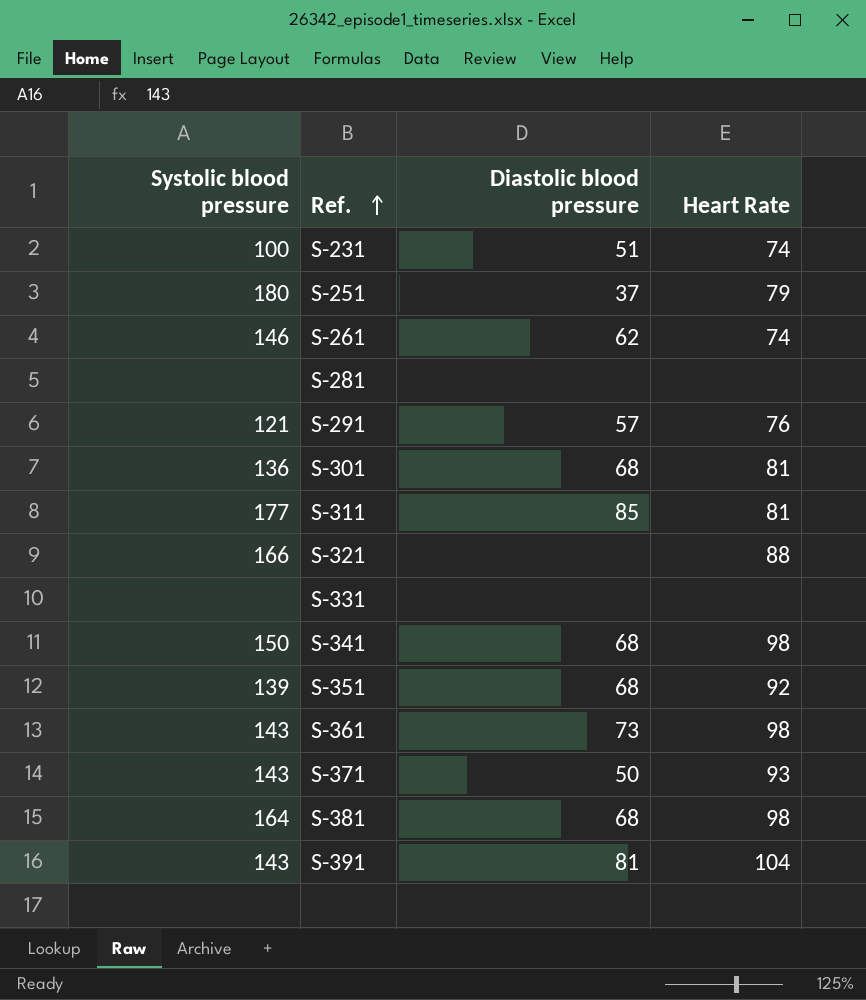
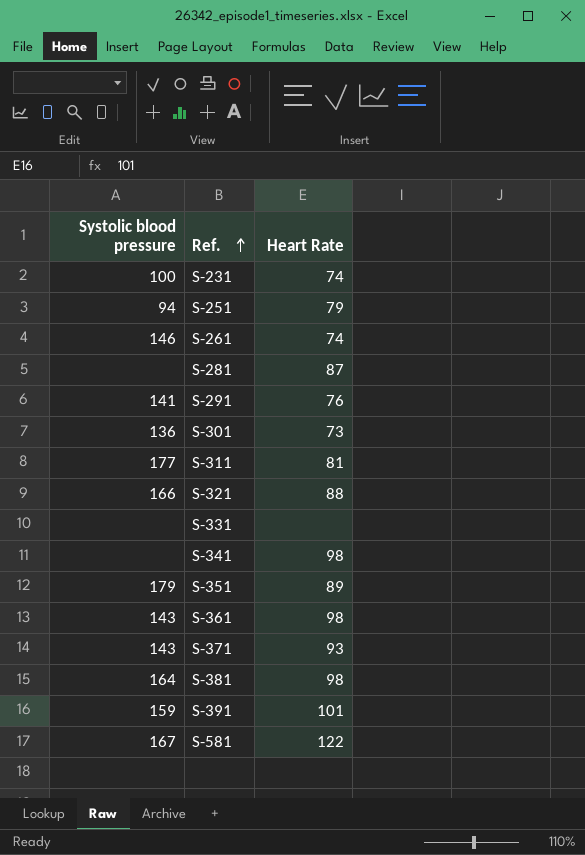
column Diastolic blood pressure | position: 3 -> none
S-251 | Systolic blood pressure: 180 -> 94
S-281 | Heart Rate: none -> 87
S-291 | Systolic blood pressure: 121 -> 141
S-301 | Heart Rate: 81 -> 73
S-341 | Systolic blood pressure: 150 -> none
S-351 | Systolic blood pressure: 139 -> 179
S-351 | Heart Rate: 92 -> 89
S-391 | Systolic blood pressure: 143 -> 159
S-391 | Heart Rate: 104 -> 101
row S-581: none -> 167 | 122

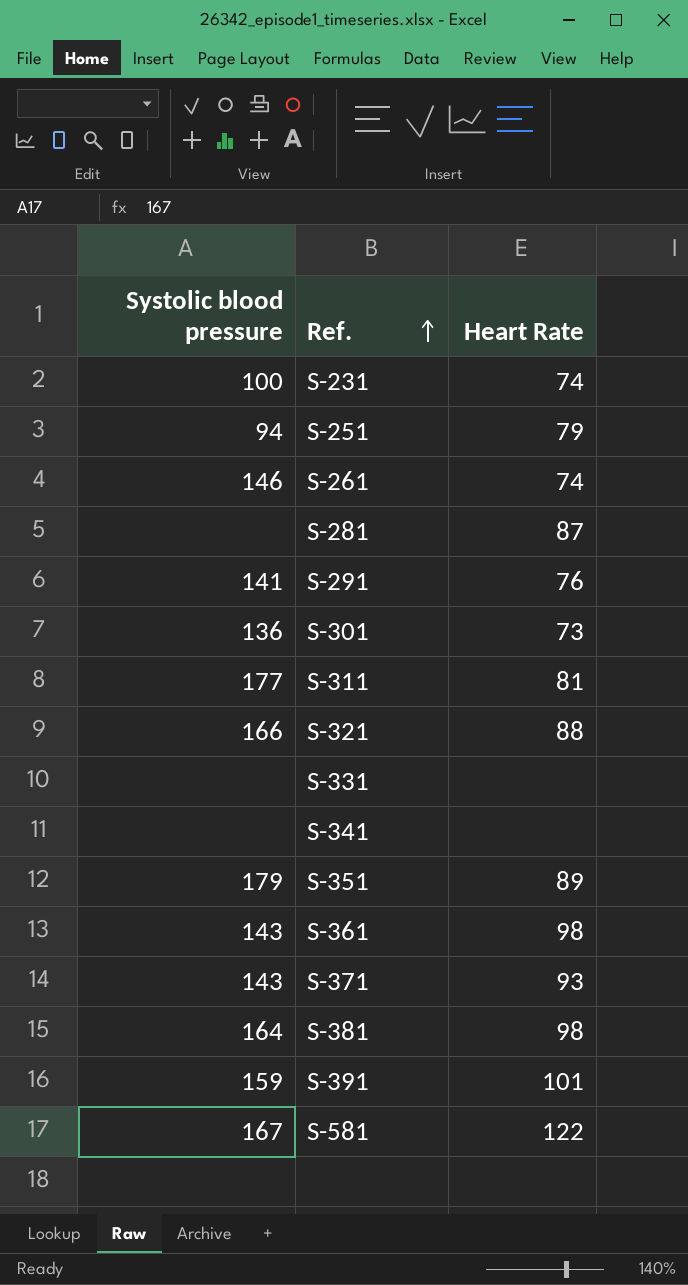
S-341 | Heart Rate: 98 -> none

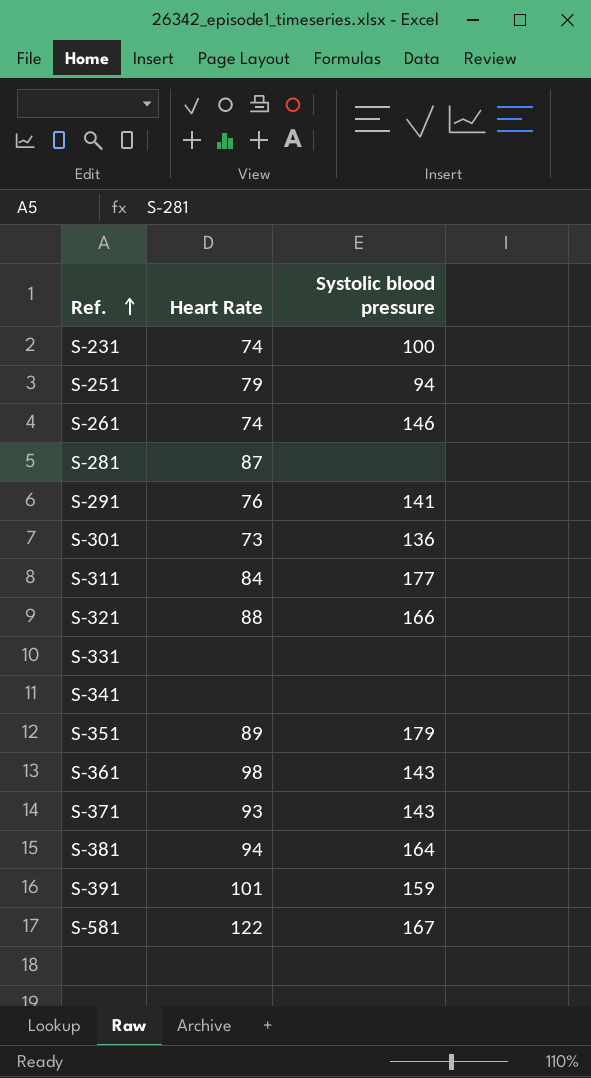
column Systolic blood pressure | position: 1 -> 3
S-311 | Heart Rate: 81 -> 84
S-381 | Heart Rate: 98 -> 94

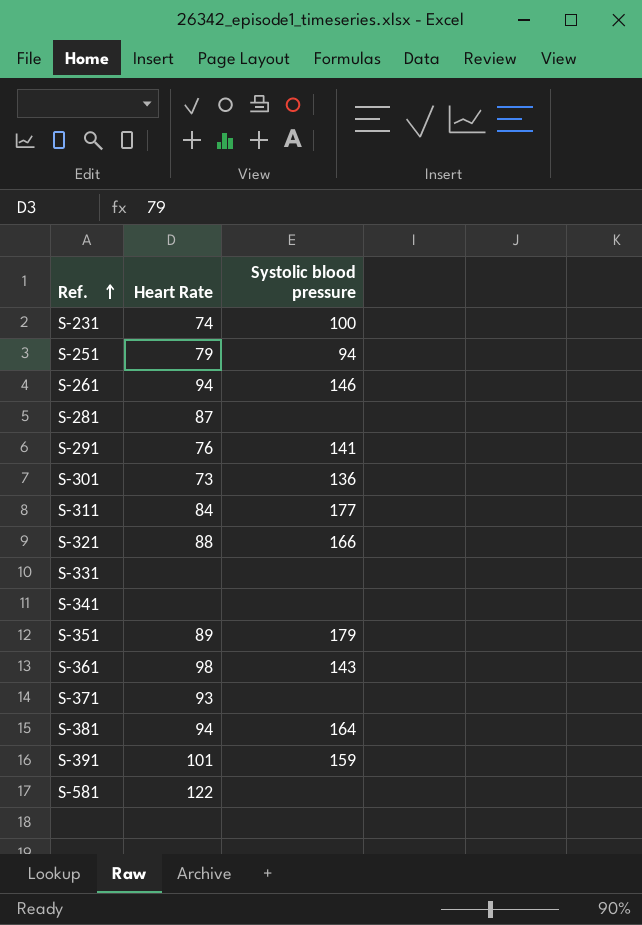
S-261 | Heart Rate: 74 -> 94
S-371 | Systolic blood pressure: 143 -> none
S-581 | Systolic blood pressure: 167 -> none

